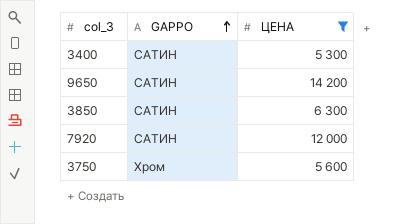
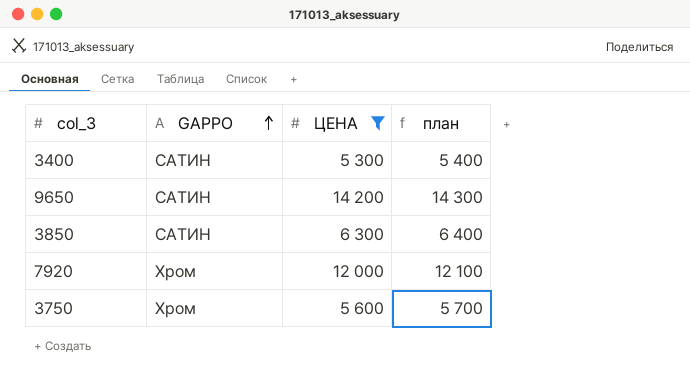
column план | formula: none -> [ЦЕНА] + 100
7920 | GAPPO: САТИН -> Хром

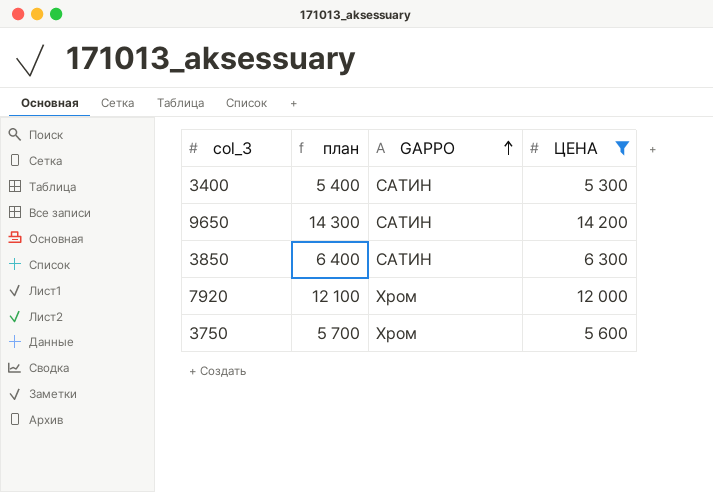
column план | position: 4 -> 2

